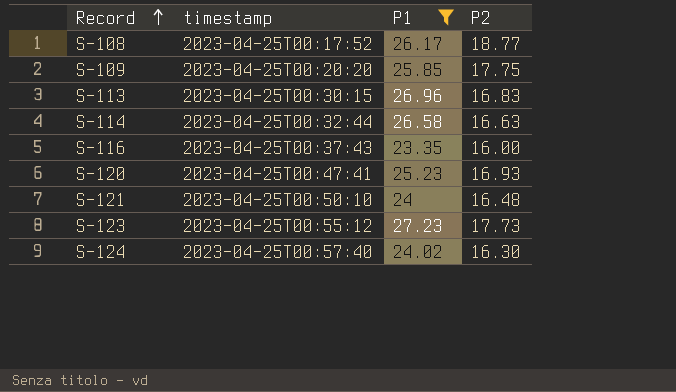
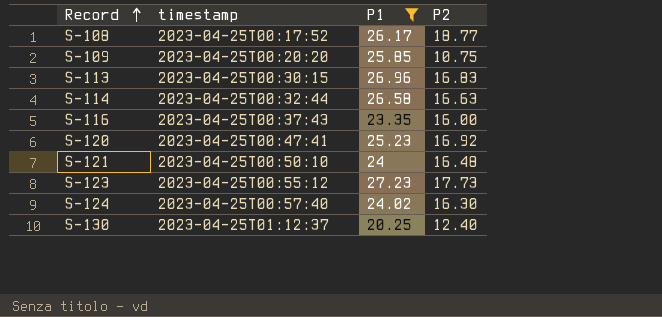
S-109 | P2: 17.75 -> 10.75
S-120 | P2: 16.93 -> 16.92
row S-130: none -> 2023-04-25T01:12:37 | 20.25 | 12.40

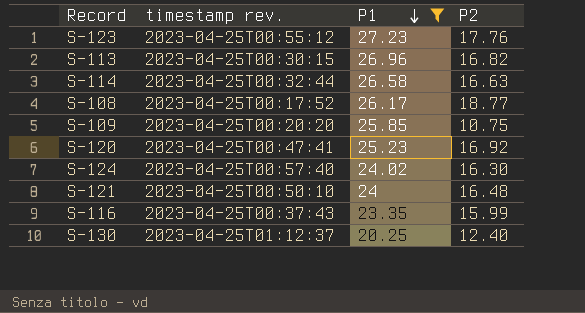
row order: Record ascending -> P1 descending
column name: timestamp -> timestamp rev.
S-123 | P2: 17.73 -> 17.76
S-113 | P2: 16.83 -> 16.82
S-116 | P2: 16.00 -> 15.99

